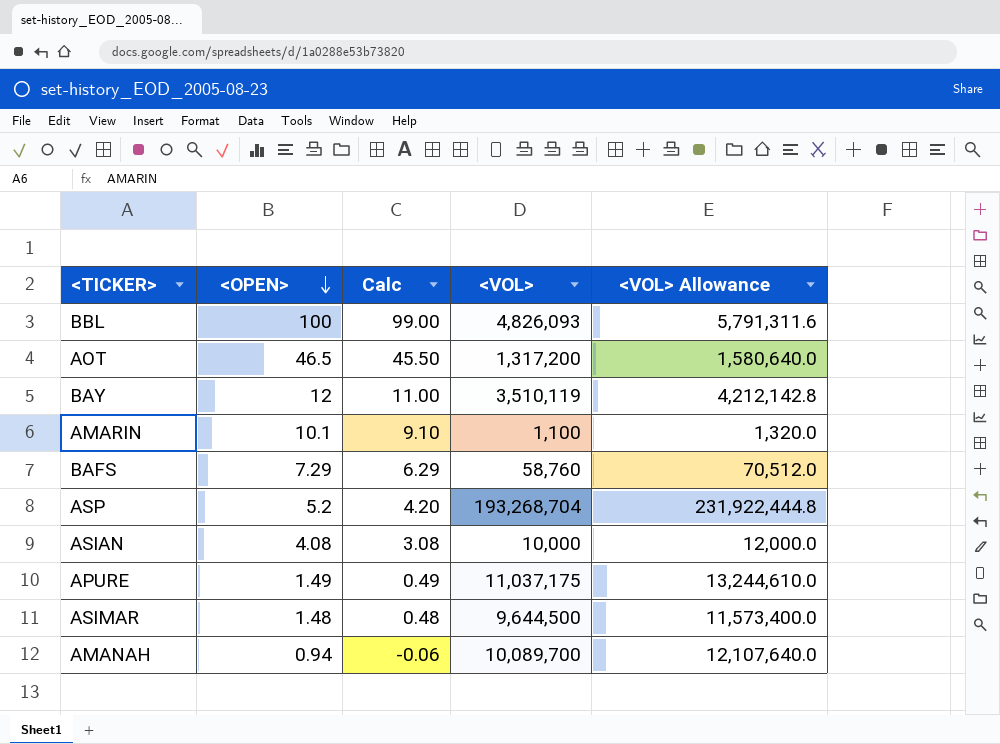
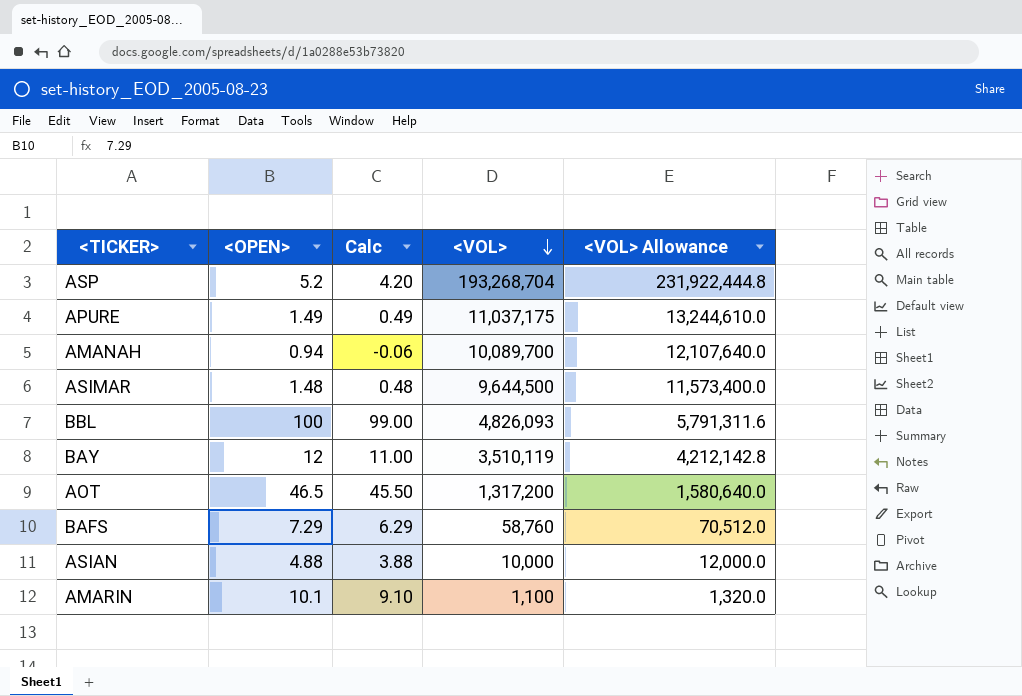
row order: <OPEN> descending -> <VOL> descending
ASIAN | <OPEN>: 4.08 -> 4.88
ASIAN | Calc: 3.08 -> 3.88

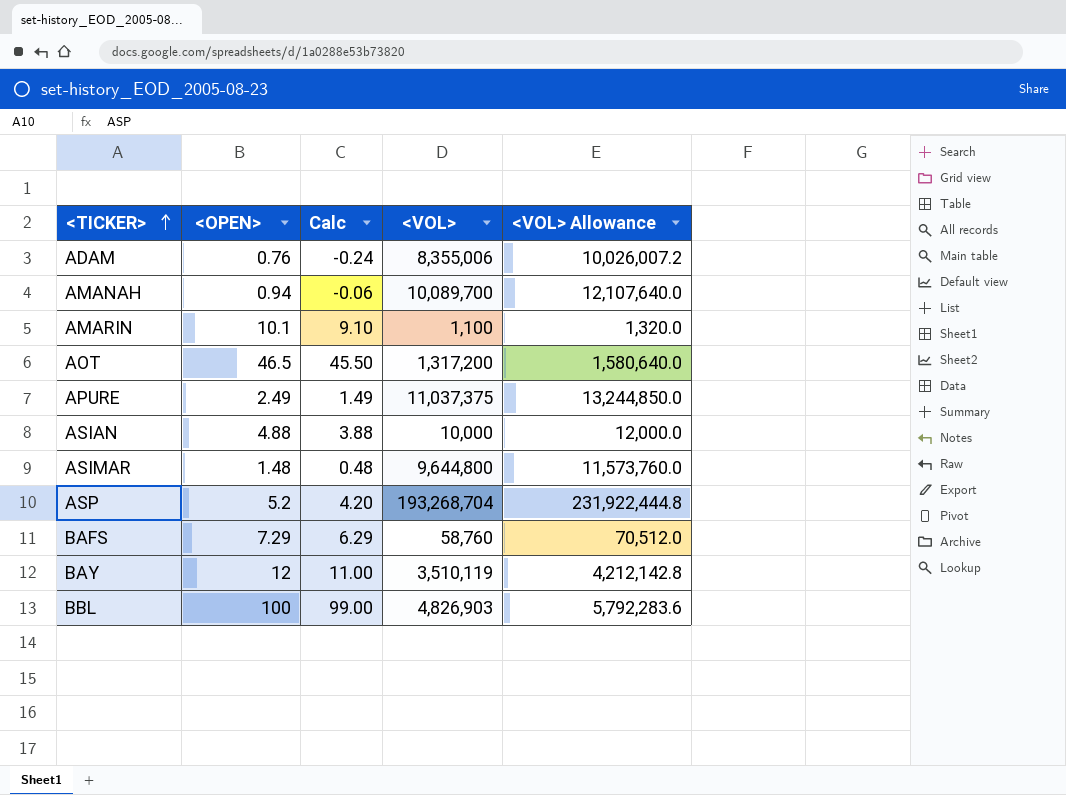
row order: <VOL> descending -> <TICKER> ascending
row ADAM: none -> 0.76 | -0.24 | 8,355,006 | 10,026,007.2
APURE | <OPEN>: 1.49 -> 2.49
APURE | Calc: 0.49 -> 1.49
APURE | <VOL>: 11,037,175 -> 11,037,375
APURE | <VOL> Allowance: 13,244,610.0 -> 13,244,850.0
ASIMAR | <VOL>: 9,644,500 -> 9,644,800
ASIMAR | <VOL> Allowance: 11,573,400.0 -> 11,573,760.0
BBL | <VOL>: 4,826,093 -> 4,826,903
BBL | <VOL> Allowance: 5,791,311.6 -> 5,792,283.6

